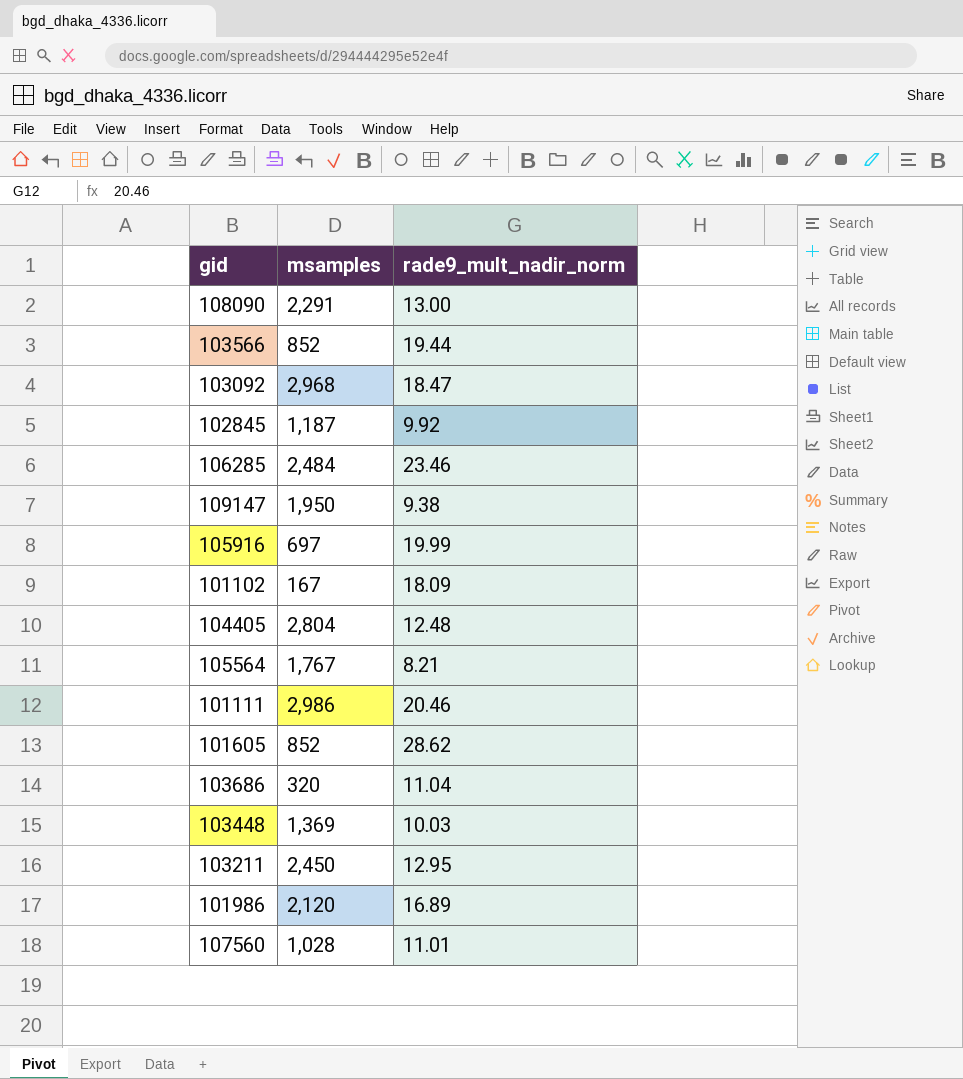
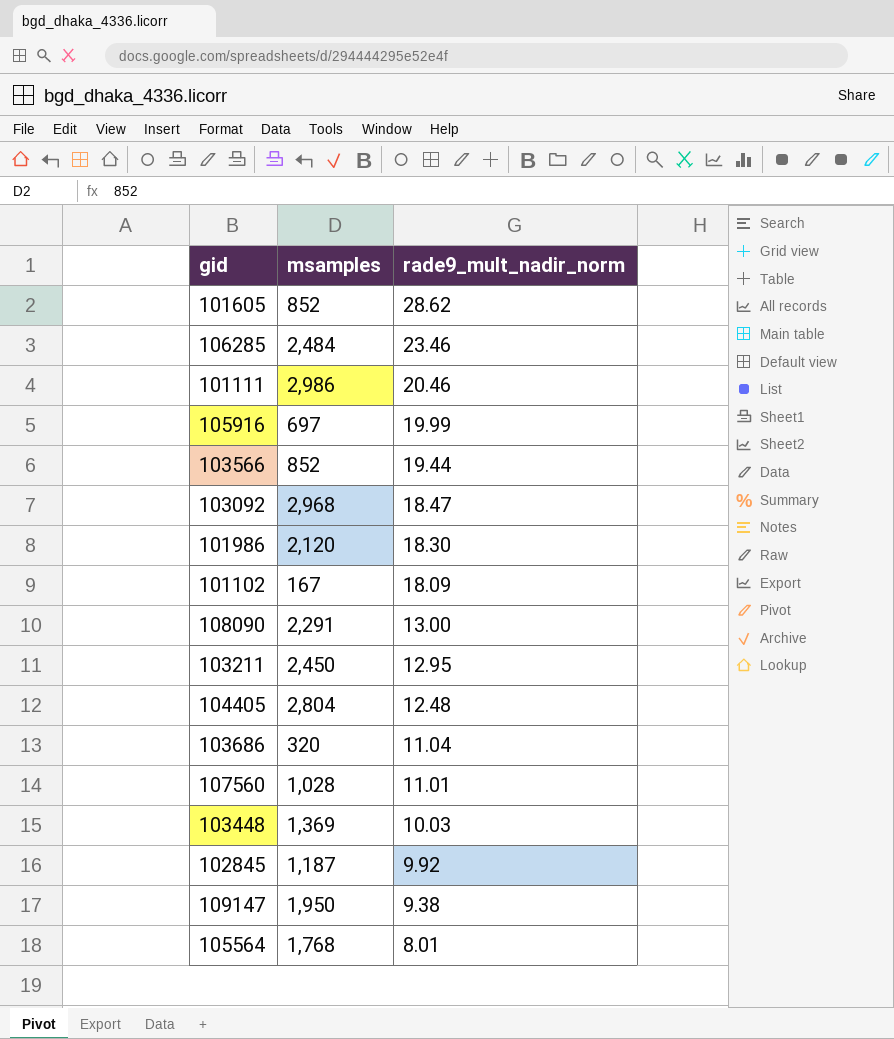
row order: none -> rade9_mult_nadir_norm descending
101986 | rade9_mult_nadir_norm: 16.89 -> 18.30
105564 | msamples: 1,767 -> 1,768
105564 | rade9_mult_nadir_norm: 8.21 -> 8.01

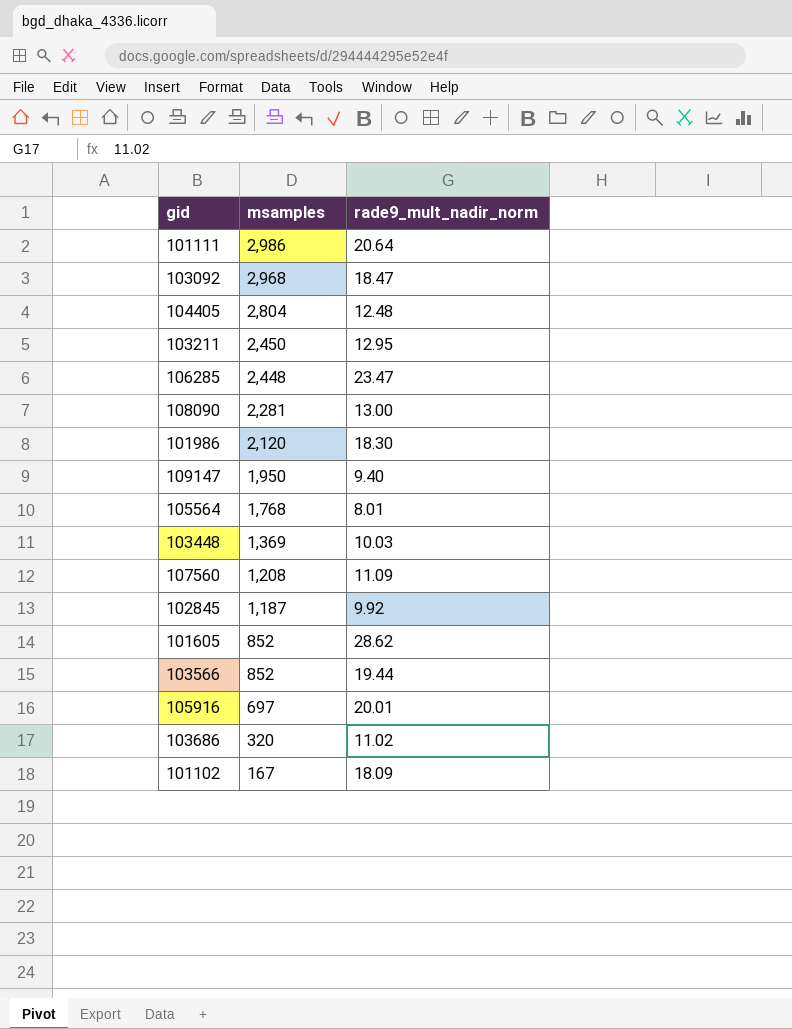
row order: rade9_mult_nadir_norm descending -> msamples descending
101111 | rade9_mult_nadir_norm: 20.46 -> 20.64
106285 | msamples: 2,484 -> 2,448
106285 | rade9_mult_nadir_norm: 23.46 -> 23.47
108090 | msamples: 2,291 -> 2,281
109147 | rade9_mult_nadir_norm: 9.38 -> 9.40
107560 | msamples: 1,028 -> 1,208
107560 | rade9_mult_nadir_norm: 11.01 -> 11.09
105916 | rade9_mult_nadir_norm: 19.99 -> 20.01
103686 | rade9_mult_nadir_norm: 11.04 -> 11.02

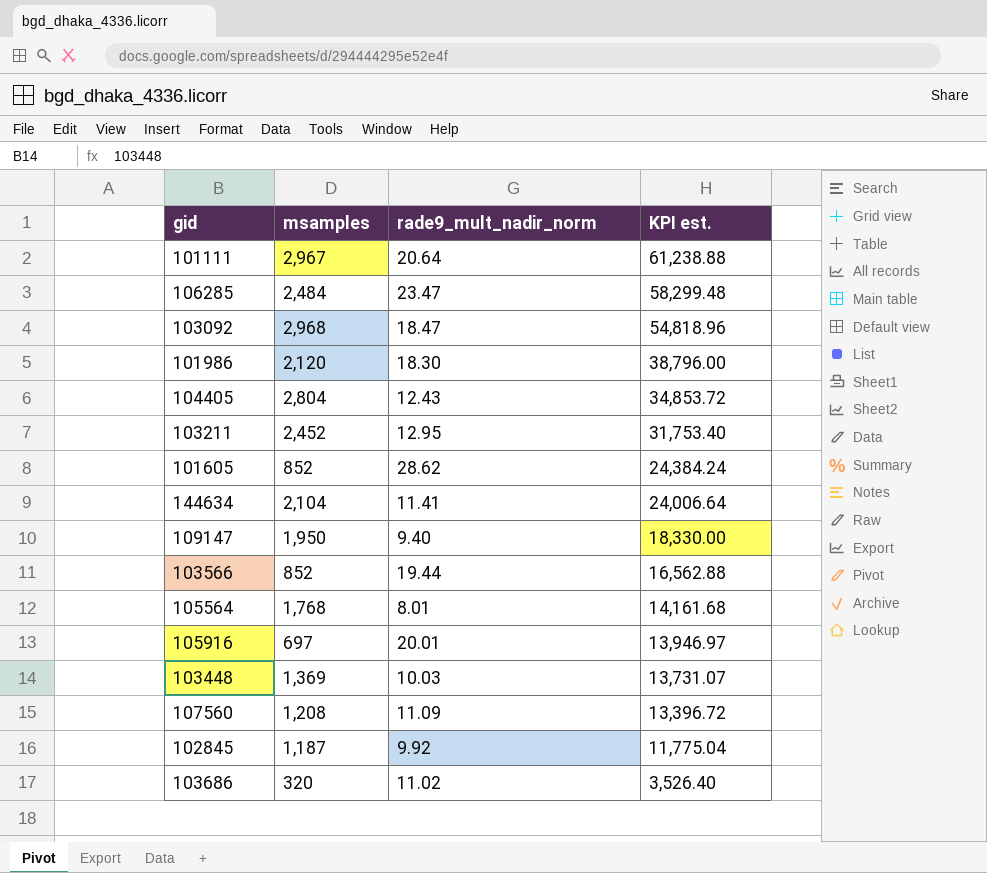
row order: msamples descending -> KPI est. descending
column KPI est. | formula: none -> [msamples] * [rade9_mult_nadir_norm]
row 108090: 2,281 | 13.00 -> none
row 101102: 167 | 18.09 -> none
101111 | msamples: 2,986 -> 2,967
106285 | msamples: 2,448 -> 2,484
104405 | rade9_mult_nadir_norm: 12.48 -> 12.43
103211 | msamples: 2,450 -> 2,452
row 144634: none -> 2,104 | 11.41 | 24,006.64

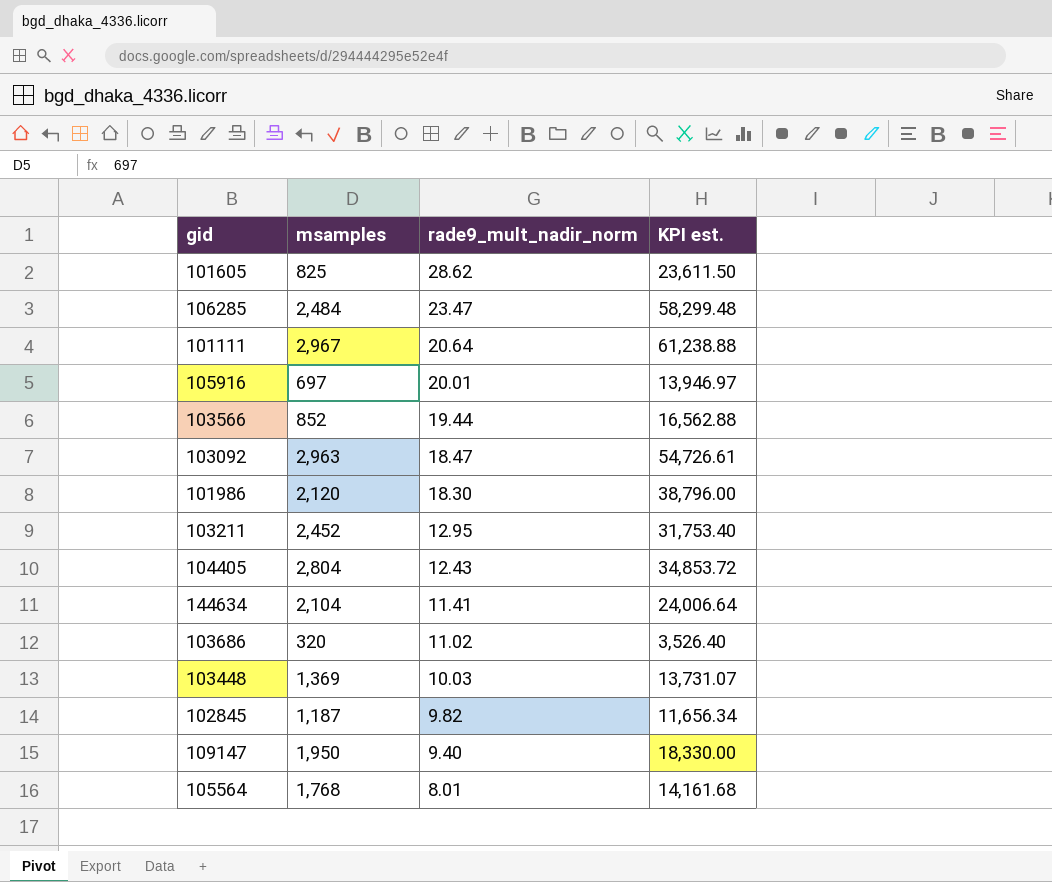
row order: KPI est. descending -> rade9_mult_nadir_norm descending
row 107560: 1,208 | 11.09 | 13,396.72 -> none
101605 | msamples: 852 -> 825
101605 | KPI est.: 24,384.24 -> 23,611.50
103092 | msamples: 2,968 -> 2,963
103092 | KPI est.: 54,818.96 -> 54,726.61
102845 | rade9_mult_nadir_norm: 9.92 -> 9.82
102845 | KPI est.: 11,775.04 -> 11,656.34

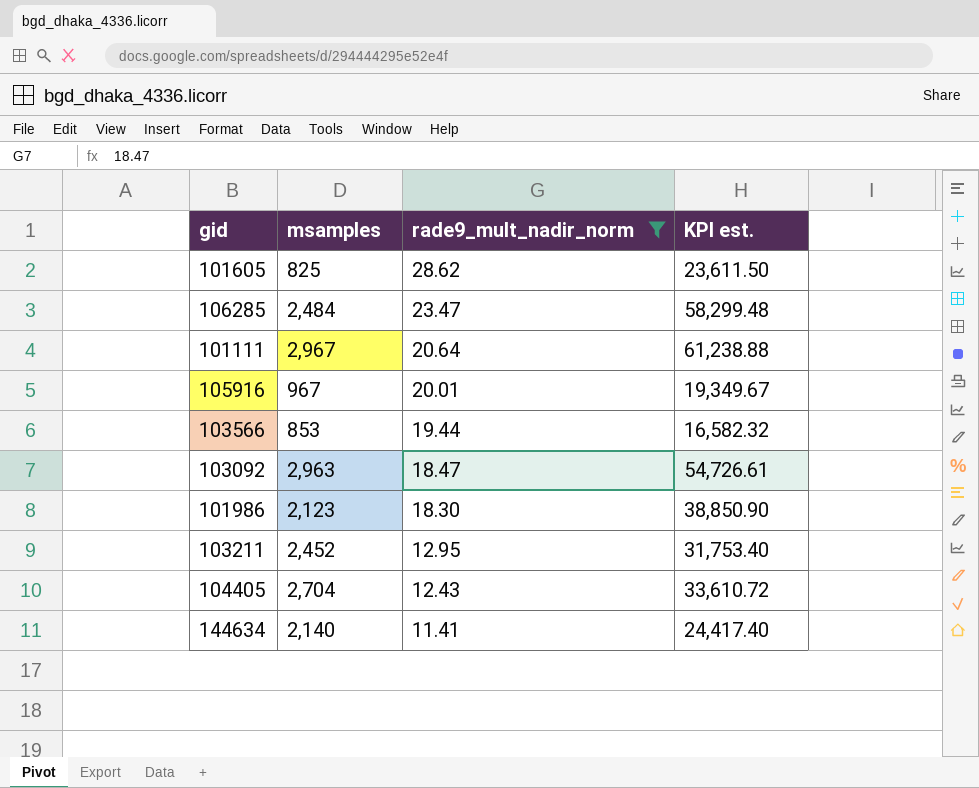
filter: none -> rade9_mult_nadir_norm >= 11.41
105916 | msamples: 697 -> 967
105916 | KPI est.: 13,946.97 -> 19,349.67
103566 | msamples: 852 -> 853
103566 | KPI est.: 16,562.88 -> 16,582.32
101986 | msamples: 2,120 -> 2,123
101986 | KPI est.: 38,796.00 -> 38,850.90
104405 | msamples: 2,804 -> 2,704
104405 | KPI est.: 34,853.72 -> 33,610.72
144634 | msamples: 2,104 -> 2,140
144634 | KPI est.: 24,006.64 -> 24,417.40

